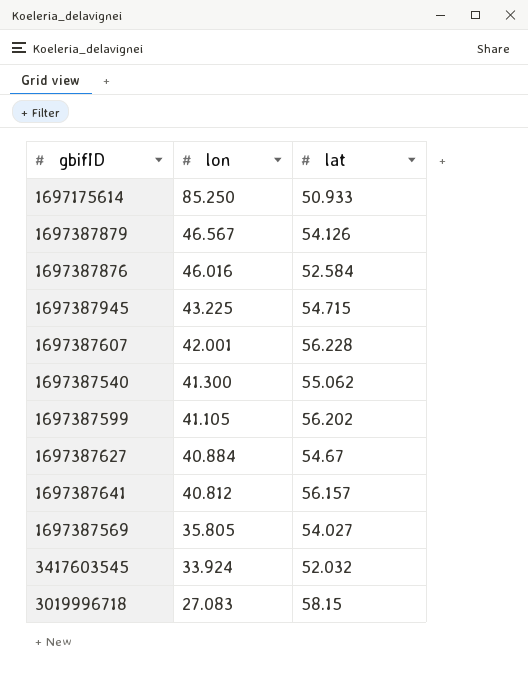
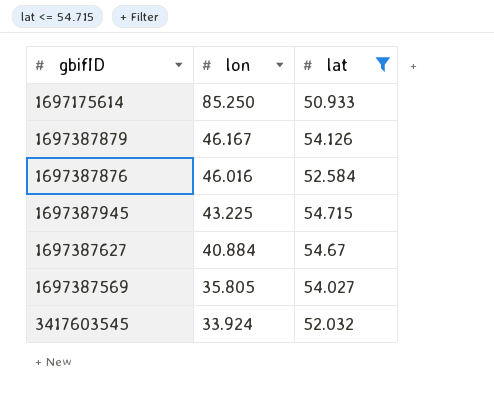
filter: none -> lat <= 54.715
1697387879 | lon: 46.567 -> 46.167

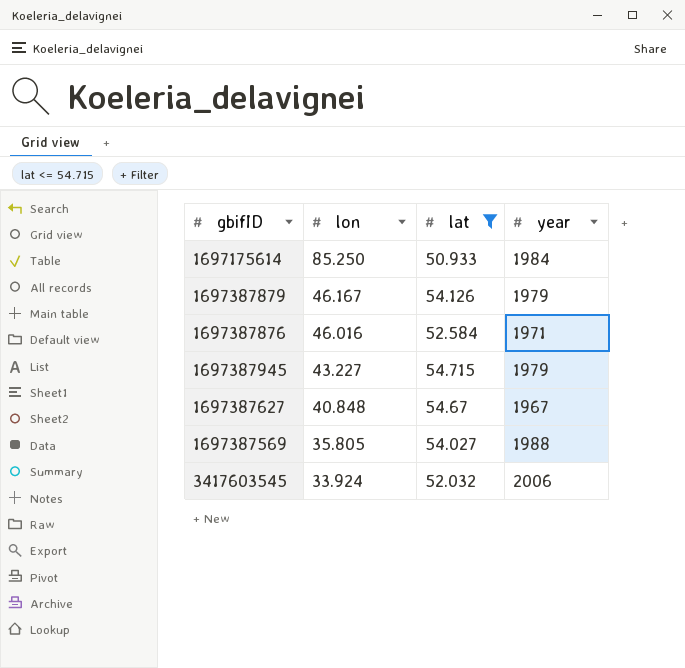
column year | position: none -> 4
1697387945 | lon: 43.225 -> 43.227
1697387627 | lon: 40.884 -> 40.848

